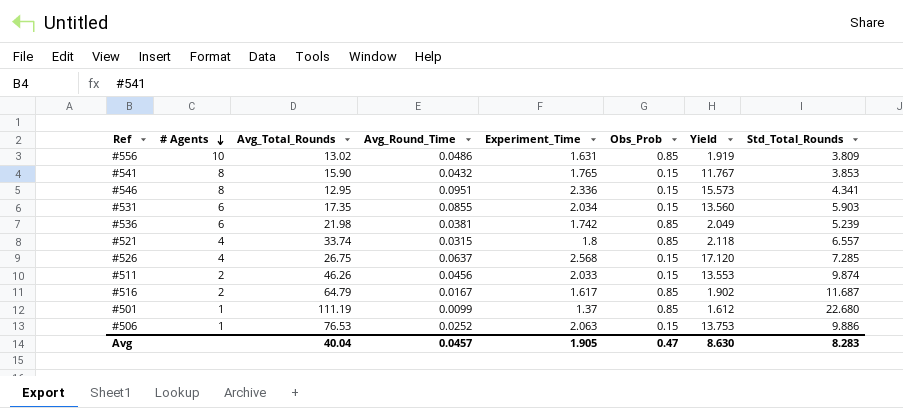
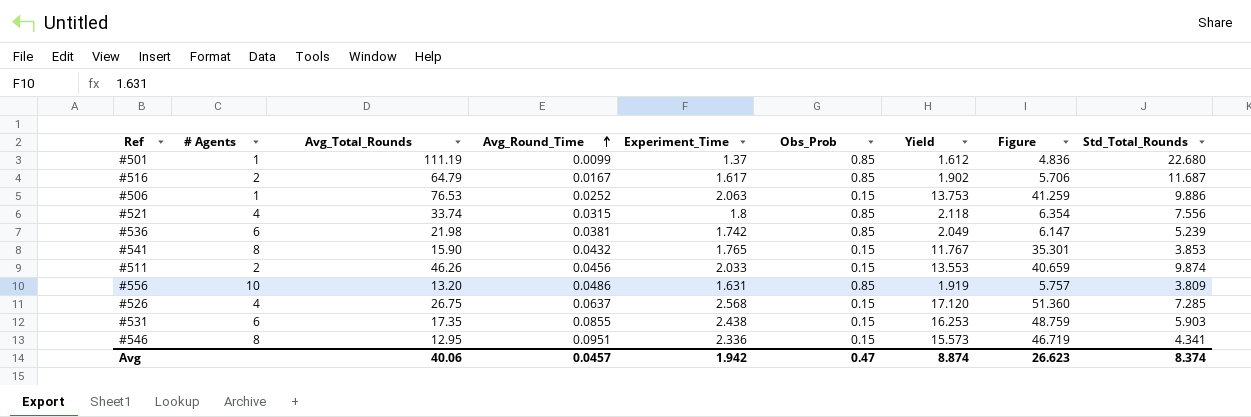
row order: # Agents descending -> Avg_Round_Time ascending
column Figure | formula: none -> [Yield] * 3
#521 | Std_Total_Rounds: 6.557 -> 7.556
#556 | Avg_Total_Rounds: 13.02 -> 13.20
#531 | Experiment_Time: 2.034 -> 2.438
#531 | Yield: 13.560 -> 16.253
Avg | Avg_Total_Rounds: 40.04 -> 40.06
Avg | Experiment_Time: 1.905 -> 1.942
Avg | Yield: 8.630 -> 8.874
Avg | Std_Total_Rounds: 8.283 -> 8.374

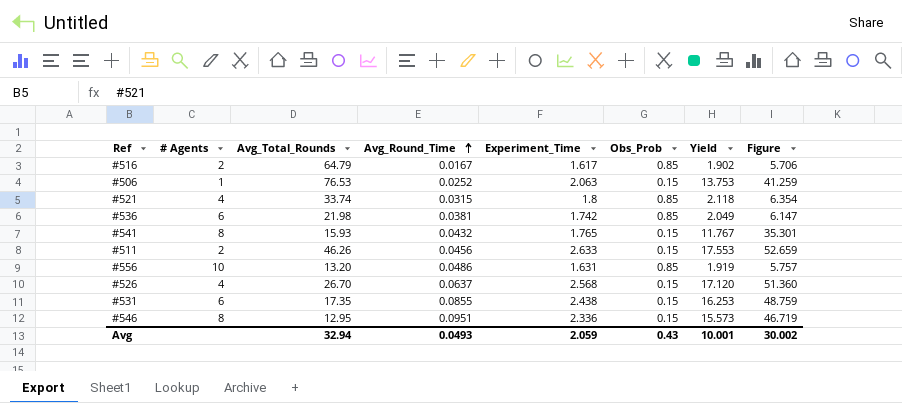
column Std_Total_Rounds | position: 9 -> none
row #501: 1 | 111.19 | 0.0099 | 1.37 | 0.85 | 1.612 | 4.836 | 22.680 -> none
#541 | Avg_Total_Rounds: 15.90 -> 15.93
#511 | Experiment_Time: 2.033 -> 2.633
#511 | Yield: 13.553 -> 17.553
#511 | Figure: 40.659 -> 52.659
#526 | Avg_Total_Rounds: 26.75 -> 26.70
Avg | Avg_Total_Rounds: 40.06 -> 32.94
Avg | Avg_Round_Time: 0.0457 -> 0.0493
Avg | Experiment_Time: 1.942 -> 2.059
Avg | Obs_Prob: 0.47 -> 0.43
Avg | Yield: 8.874 -> 10.001
Avg | Figure: 26.623 -> 30.002

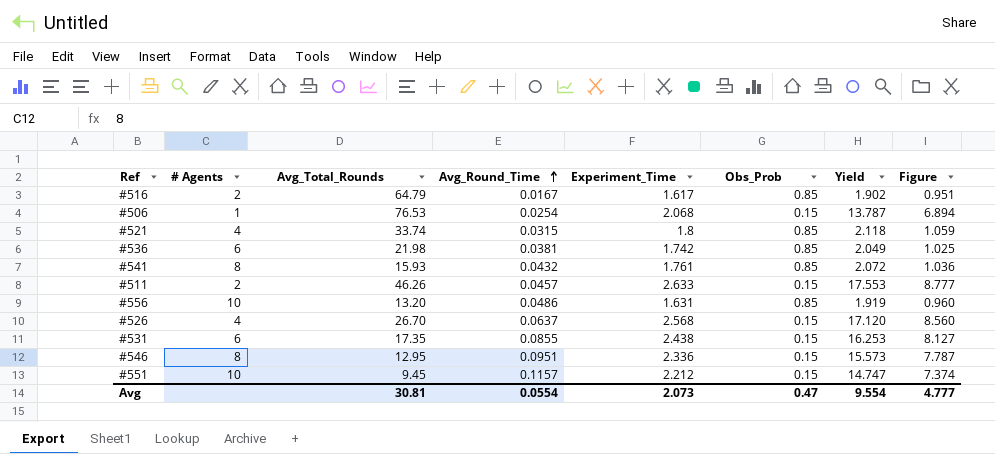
column Figure | formula: [Yield] * 3 -> [Yield] * 0.5
#506 | Avg_Round_Time: 0.0252 -> 0.0254
#506 | Experiment_Time: 2.063 -> 2.068
#506 | Yield: 13.753 -> 13.787
#541 | Experiment_Time: 1.765 -> 1.761
#541 | Obs_Prob: 0.15 -> 0.85
#541 | Yield: 11.767 -> 2.072
#511 | Avg_Round_Time: 0.0456 -> 0.0457
row #551: none -> 10 | 9.45 | 0.1157 | 2.212 | 0.15 | 14.747 | 7.374
Avg | Avg_Total_Rounds: 32.94 -> 30.81
Avg | Avg_Round_Time: 0.0493 -> 0.0554
Avg | Experiment_Time: 2.059 -> 2.073
Avg | Obs_Prob: 0.43 -> 0.47
Avg | Yield: 10.001 -> 9.554
Avg | Figure: 30.002 -> 4.777

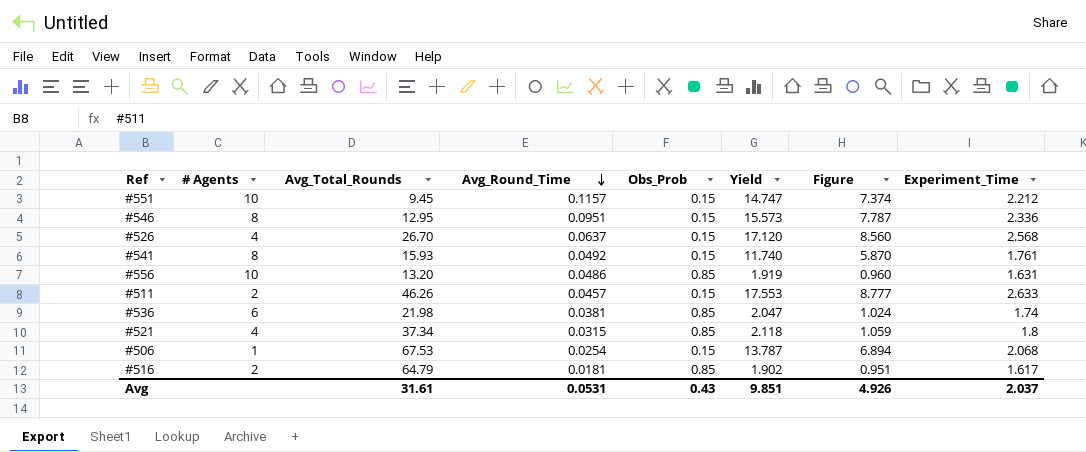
row order: Avg_Round_Time ascending -> Avg_Round_Time descending
column Experiment_Time | position: 5 -> 8
row #531: 6 | 17.35 | 0.0855 | 2.438 | 0.15 | 16.253 | 8.127 -> none
#541 | Avg_Round_Time: 0.0432 -> 0.0492
#541 | Obs_Prob: 0.85 -> 0.15
#541 | Yield: 2.072 -> 11.740
#541 | Figure: 1.036 -> 5.870
#536 | Yield: 2.049 -> 2.047
#536 | Figure: 1.025 -> 1.024
#536 | Experiment_Time: 1.742 -> 1.74
#521 | Avg_Total_Rounds: 33.74 -> 37.34
#506 | Avg_Total_Rounds: 76.53 -> 67.53
#516 | Avg_Round_Time: 0.0167 -> 0.0181
Avg | Avg_Total_Rounds: 30.81 -> 31.61
Avg | Avg_Round_Time: 0.0554 -> 0.0531
Avg | Obs_Prob: 0.47 -> 0.43
Avg | Yield: 9.554 -> 9.851
Avg | Figure: 4.777 -> 4.926
Avg | Experiment_Time: 2.073 -> 2.037

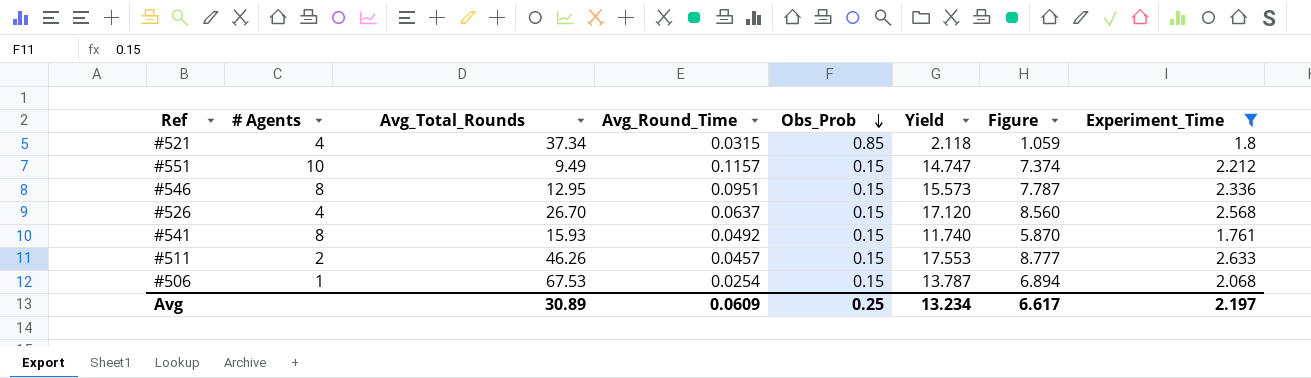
filter: none -> Experiment_Time >= 1.761
row order: Avg_Round_Time descending -> Obs_Prob descending
#551 | Avg_Total_Rounds: 9.45 -> 9.49
Avg | Avg_Total_Rounds: 31.61 -> 30.89
Avg | Avg_Round_Time: 0.0531 -> 0.0609
Avg | Obs_Prob: 0.43 -> 0.25
Avg | Yield: 9.851 -> 13.234
Avg | Figure: 4.926 -> 6.617
Avg | Experiment_Time: 2.037 -> 2.197

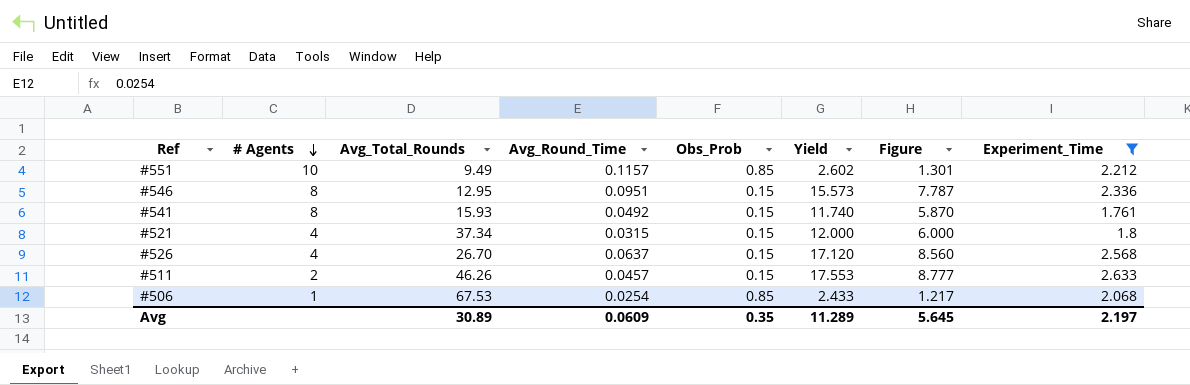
row order: Obs_Prob descending -> # Agents descending
#551 | Obs_Prob: 0.15 -> 0.85
#551 | Yield: 14.747 -> 2.602
#551 | Figure: 7.374 -> 1.301
#521 | Obs_Prob: 0.85 -> 0.15
#521 | Yield: 2.118 -> 12.000
#521 | Figure: 1.059 -> 6.000
#506 | Obs_Prob: 0.15 -> 0.85
#506 | Yield: 13.787 -> 2.433
#506 | Figure: 6.894 -> 1.217
Avg | Obs_Prob: 0.25 -> 0.35
Avg | Yield: 13.234 -> 11.289
Avg | Figure: 6.617 -> 5.645

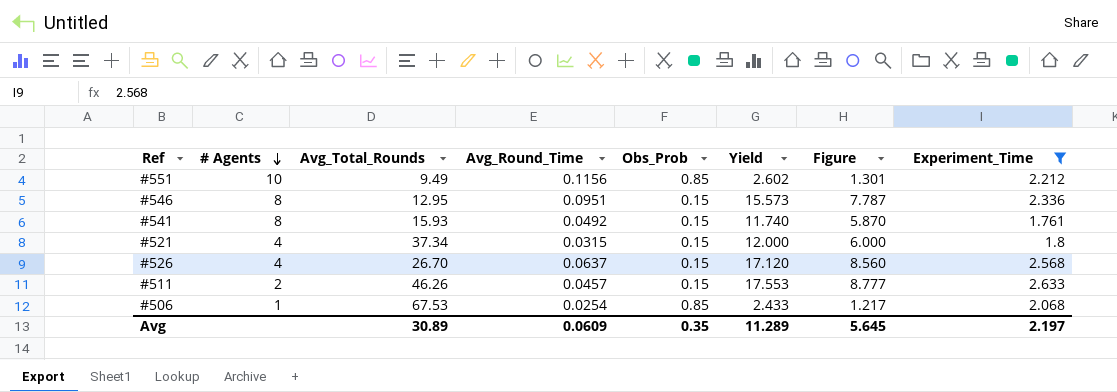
#551 | Avg_Round_Time: 0.1157 -> 0.1156

